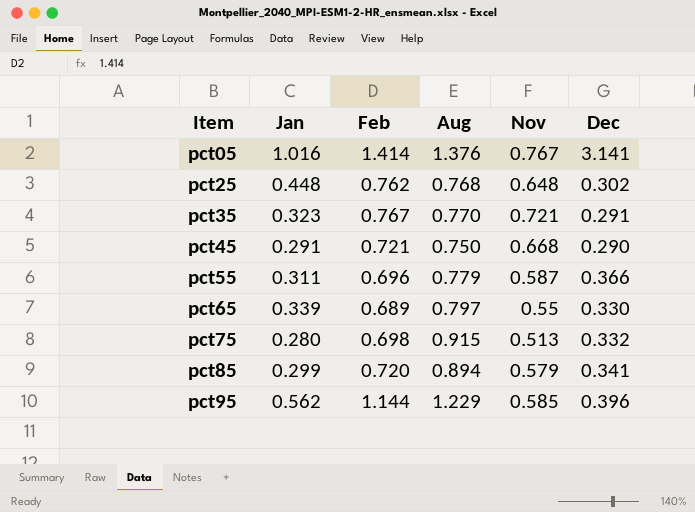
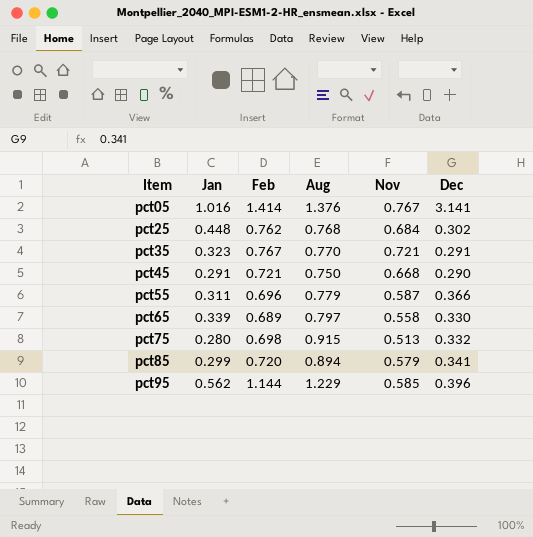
pct25 | Nov: 0.648 -> 0.684
pct65 | Nov: 0.55 -> 0.558

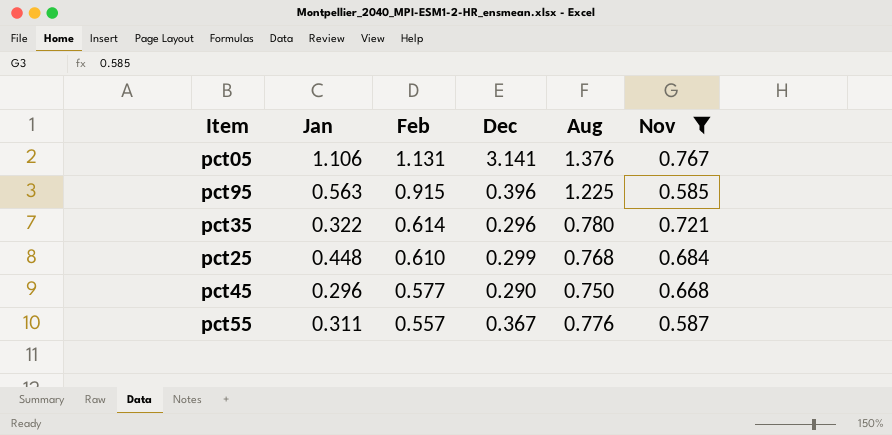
filter: none -> Nov >= 0.585
row order: Item ascending -> Feb descending
column Dec | position: 6 -> 4
pct05 | Jan: 1.016 -> 1.106
pct05 | Feb: 1.414 -> 1.131
pct95 | Jan: 0.562 -> 0.563
pct95 | Feb: 1.144 -> 0.915
pct95 | Aug: 1.229 -> 1.225
pct35 | Jan: 0.323 -> 0.322
pct35 | Feb: 0.767 -> 0.614
pct35 | Dec: 0.291 -> 0.296
pct35 | Aug: 0.770 -> 0.780
pct25 | Feb: 0.762 -> 0.610
pct25 | Dec: 0.302 -> 0.299
pct45 | Jan: 0.291 -> 0.296
pct45 | Feb: 0.721 -> 0.577
pct55 | Feb: 0.696 -> 0.557
pct55 | Dec: 0.366 -> 0.367
pct55 | Aug: 0.779 -> 0.776

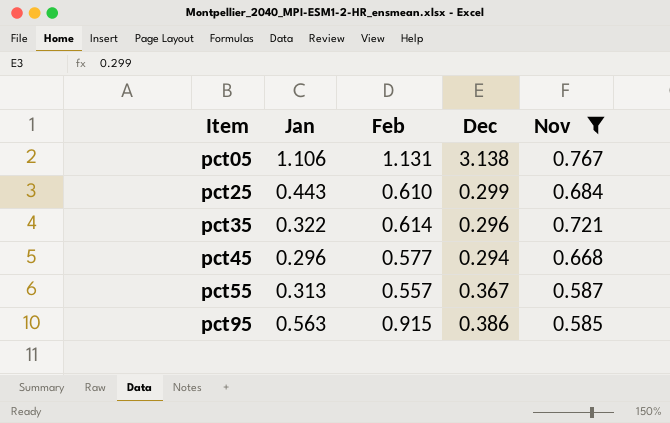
row order: Feb descending -> Item ascending
column Aug | position: 5 -> none
pct05 | Dec: 3.141 -> 3.138
pct25 | Jan: 0.448 -> 0.443
pct45 | Dec: 0.290 -> 0.294
pct55 | Jan: 0.311 -> 0.313
pct95 | Dec: 0.396 -> 0.386

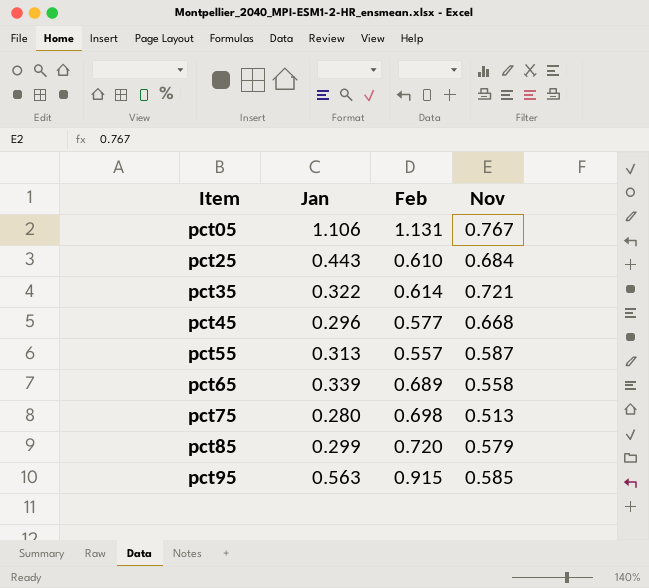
filter: Nov >= 0.585 -> none
column Dec | position: 4 -> none

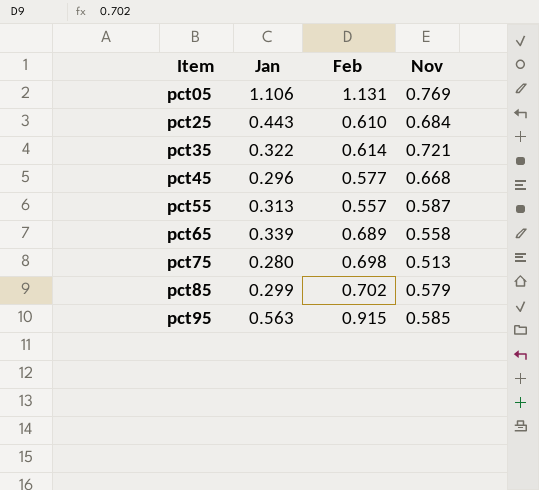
pct05 | Nov: 0.767 -> 0.769
pct85 | Feb: 0.720 -> 0.702

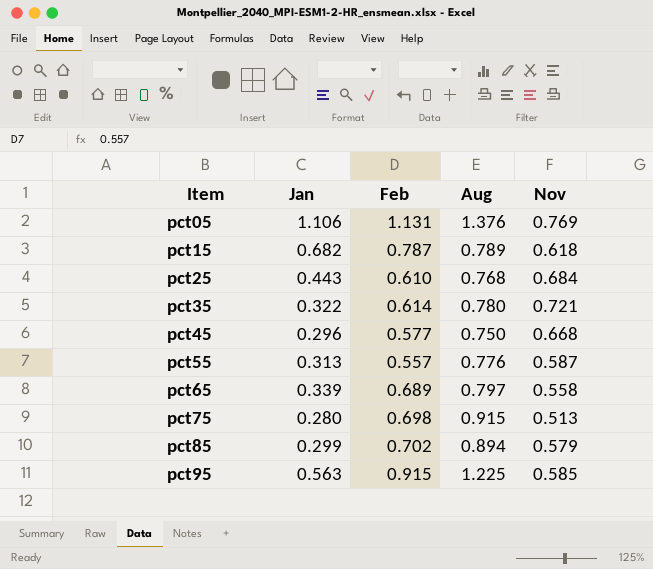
column Aug | position: none -> 4
row pct15: none -> 0.682 | 0.787 | 0.789 | 0.618

